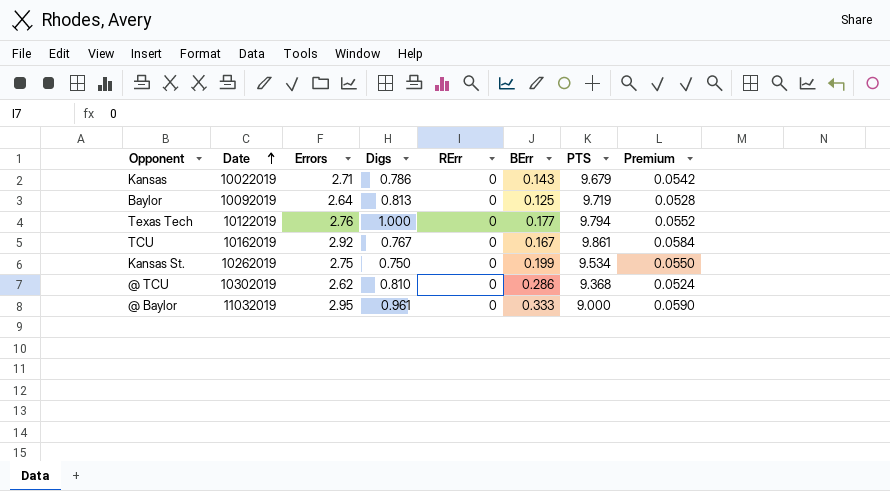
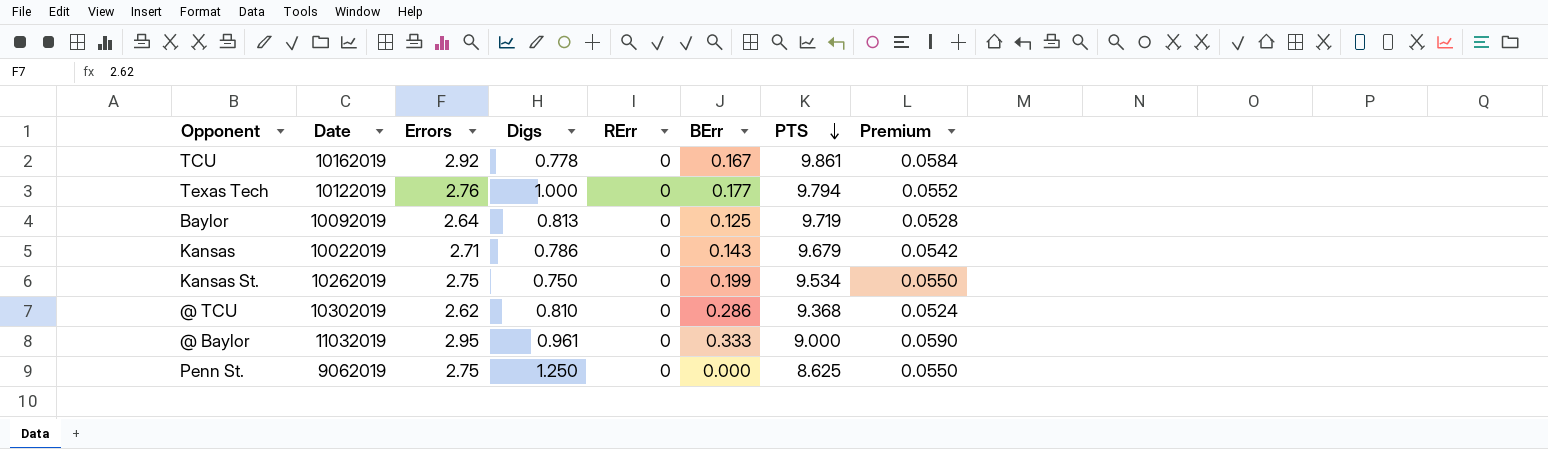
row order: Date ascending -> PTS descending
TCU | Digs: 0.767 -> 0.778
row Penn St.: none -> 9062019 | 2.75 | 1.250 | 0 | 0.000 | 8.625 | 0.0550

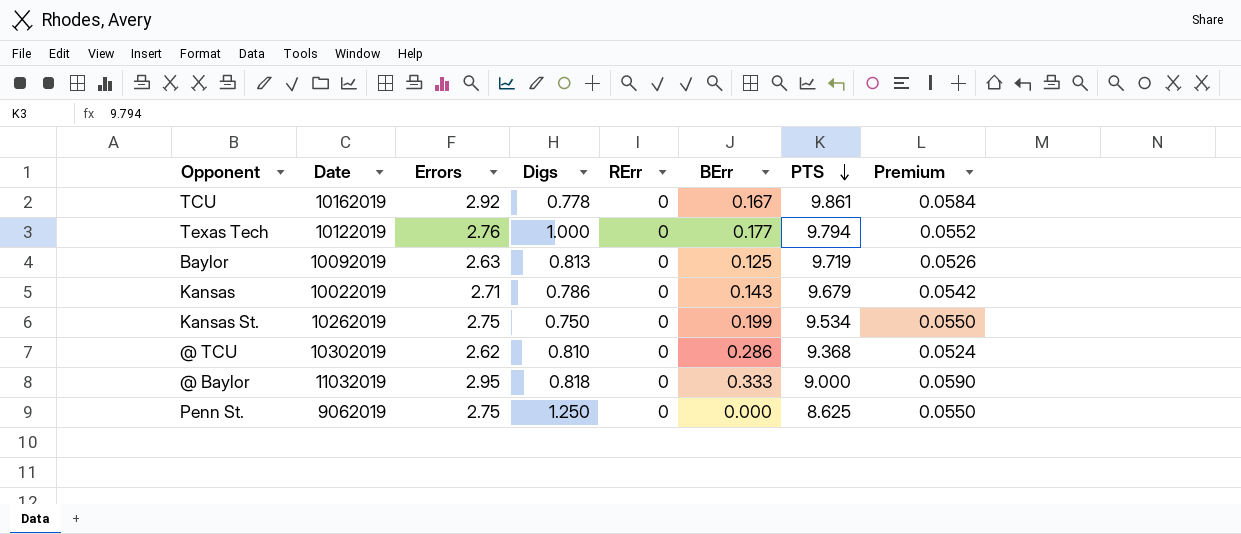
Baylor | Errors: 2.64 -> 2.63
Baylor | Premium: 0.0528 -> 0.0526
@ Baylor | Digs: 0.961 -> 0.818

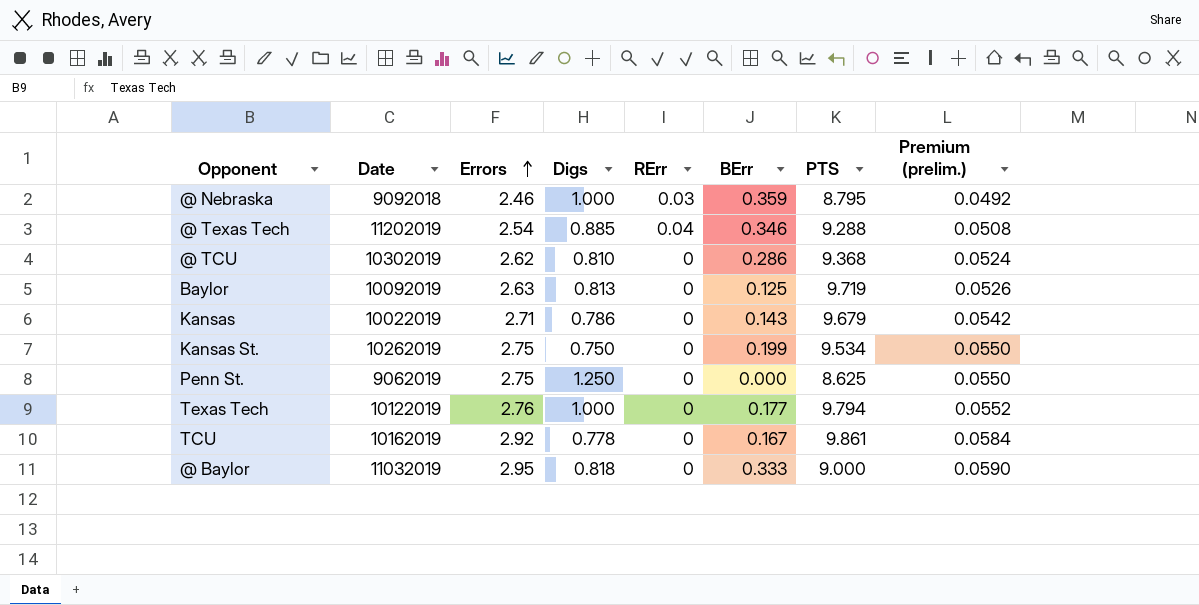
row order: PTS descending -> Errors ascending
column name: Premium -> Premium (prelim.)
row @ Nebraska: none -> 9092018 | 2.46 | 1.000 | 0.03 | 0.359 | 8.795 | 0.0492
row @ Texas Tech: none -> 11202019 | 2.54 | 0.885 | 0.04 | 0.346 | 9.288 | 0.0508

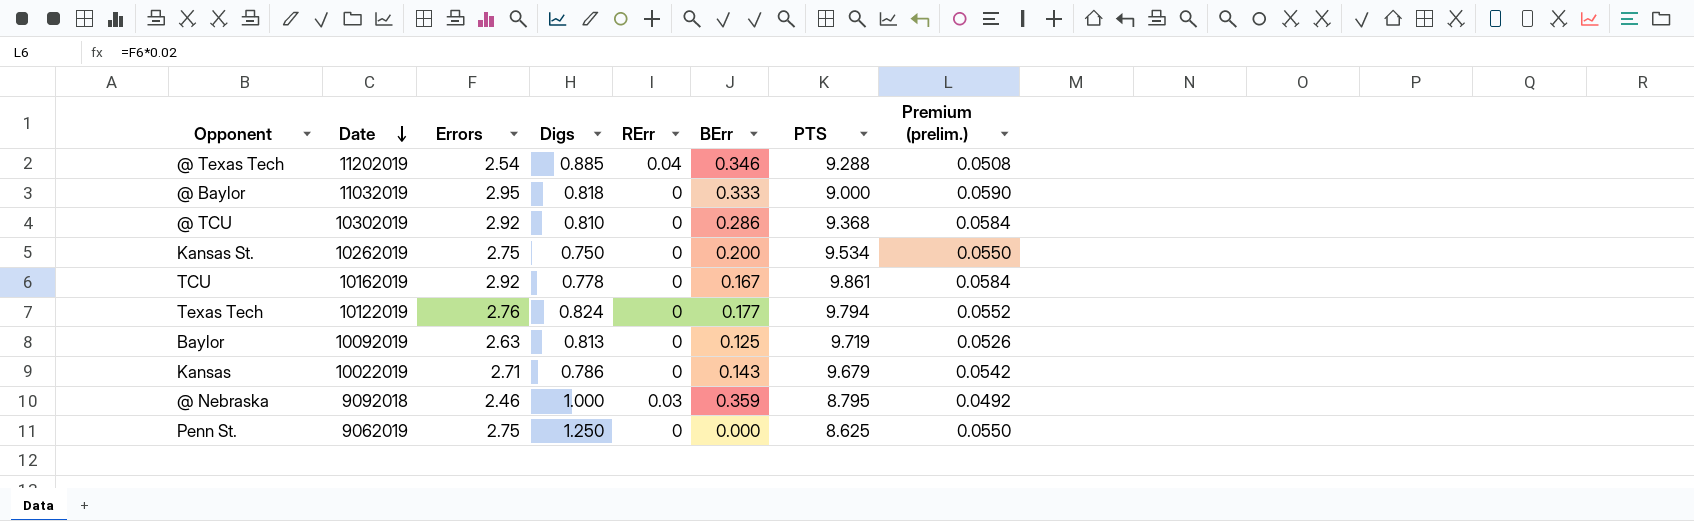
row order: Errors ascending -> Date descending
@ TCU | Errors: 2.62 -> 2.92
@ TCU | Premium (prelim.): 0.0524 -> 0.0584
Kansas St. | BErr: 0.199 -> 0.200
Texas Tech | Digs: 1.000 -> 0.824

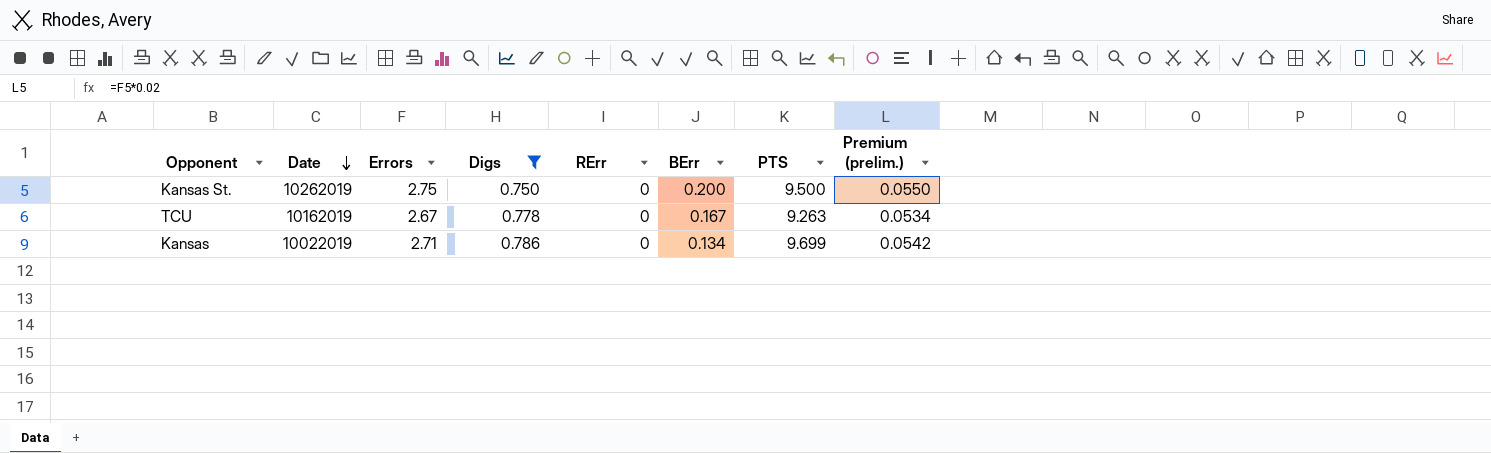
filter: none -> Digs <= 0.786
Kansas St. | PTS: 9.534 -> 9.500
TCU | Errors: 2.92 -> 2.67
TCU | PTS: 9.861 -> 9.263
TCU | Premium (prelim.): 0.0584 -> 0.0534
Kansas | BErr: 0.143 -> 0.134
Kansas | PTS: 9.679 -> 9.699

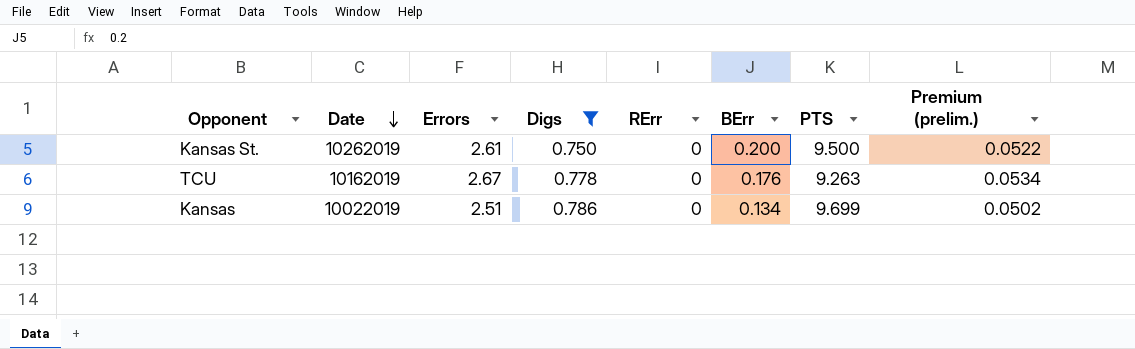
Kansas St. | Errors: 2.75 -> 2.61
Kansas St. | Premium (prelim.): 0.0550 -> 0.0522
TCU | BErr: 0.167 -> 0.176
Kansas | Errors: 2.71 -> 2.51
Kansas | Premium (prelim.): 0.0542 -> 0.0502

